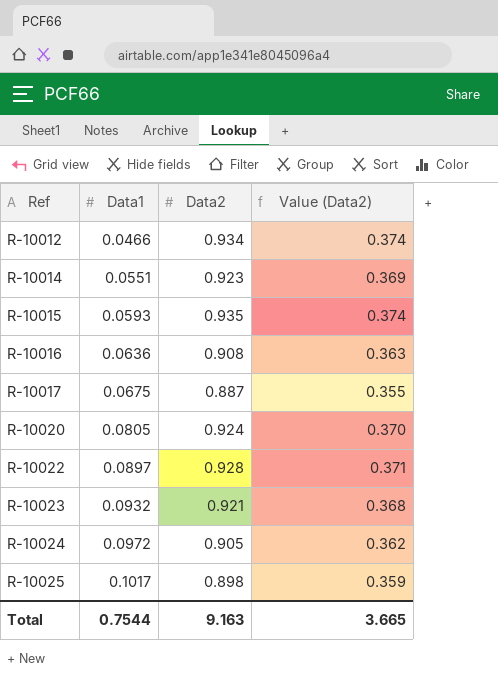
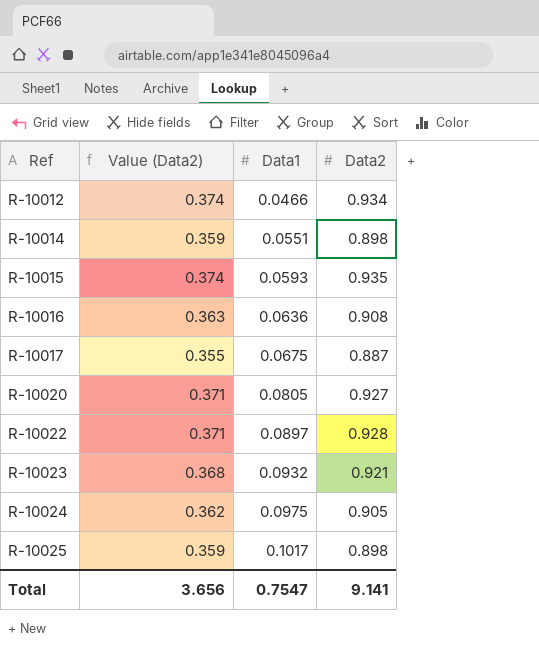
column Value (Data2) | position: 4 -> 2
R-10014 | Value (Data2): 0.369 -> 0.359
R-10014 | Data2: 0.923 -> 0.898
R-10020 | Value (Data2): 0.370 -> 0.371
R-10020 | Data2: 0.924 -> 0.927
R-10024 | Data1: 0.0972 -> 0.0975
Total | Value (Data2): 3.665 -> 3.656
Total | Data1: 0.7544 -> 0.7547
Total | Data2: 9.163 -> 9.141

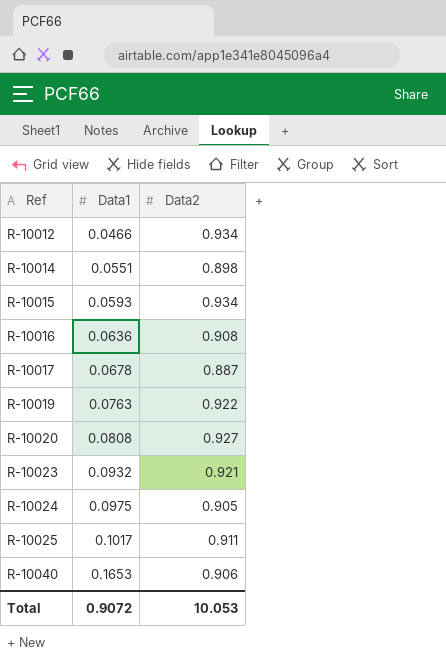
column Value (Data2) | formula: [Data2] * 0.4 -> none
row R-10022: 0.371 | 0.0897 | 0.928 -> none
R-10015 | Data2: 0.935 -> 0.934
R-10017 | Data1: 0.0675 -> 0.0678
row R-10019: none -> 0.0763 | 0.922
R-10020 | Data1: 0.0805 -> 0.0808
R-10025 | Data2: 0.898 -> 0.911
row R-10040: none -> 0.1653 | 0.906
Total | Data1: 0.7547 -> 0.9072
Total | Data2: 9.141 -> 10.053

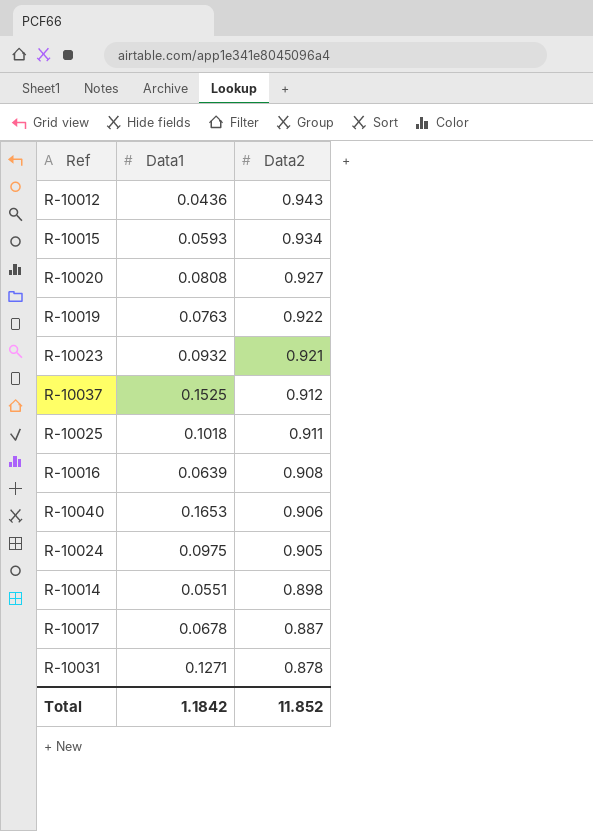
row order: Ref ascending -> Data2 descending
R-10012 | Data1: 0.0466 -> 0.0436
R-10012 | Data2: 0.934 -> 0.943
row R-10037: none -> 0.1525 | 0.912
R-10025 | Data1: 0.1017 -> 0.1018
R-10016 | Data1: 0.0636 -> 0.0639
row R-10031: none -> 0.1271 | 0.878
Total | Data1: 0.9072 -> 1.1842
Total | Data2: 10.053 -> 11.852

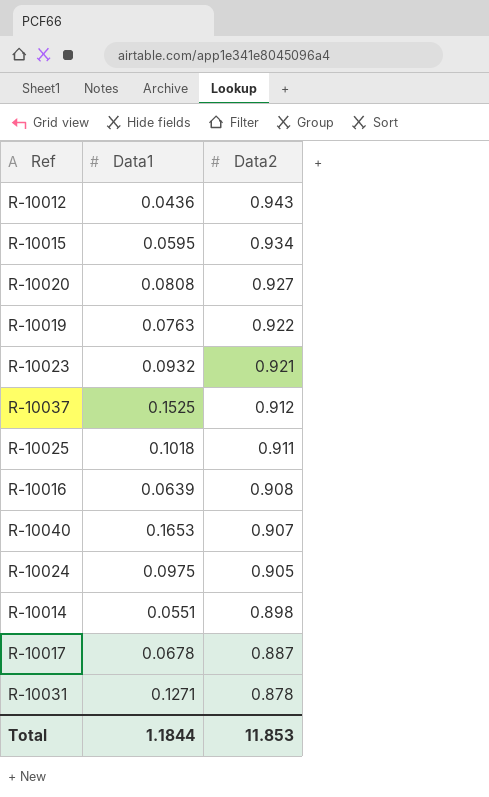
R-10015 | Data1: 0.0593 -> 0.0595
R-10040 | Data2: 0.906 -> 0.907
Total | Data1: 1.1842 -> 1.1844
Total | Data2: 11.852 -> 11.853

